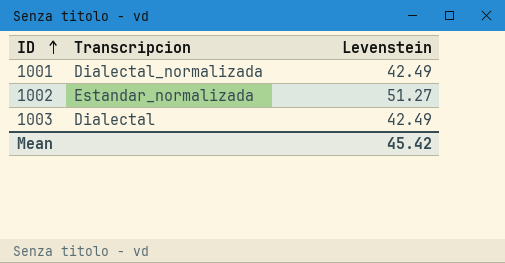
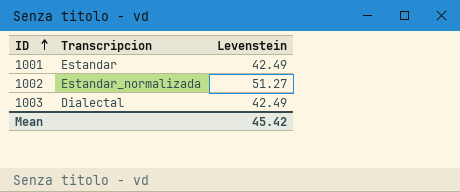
1001 | Transcripcion: Dialectal_normalizada -> Estandar

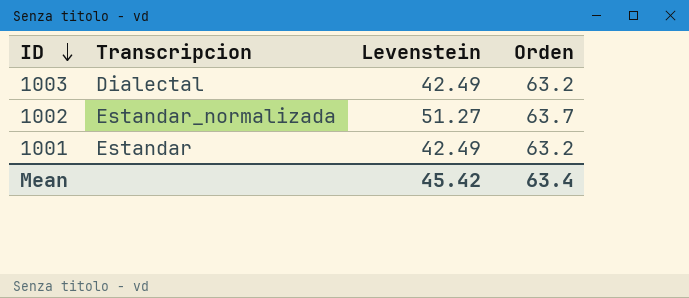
row order: ID ascending -> ID descending
column Orden | position: none -> 4

